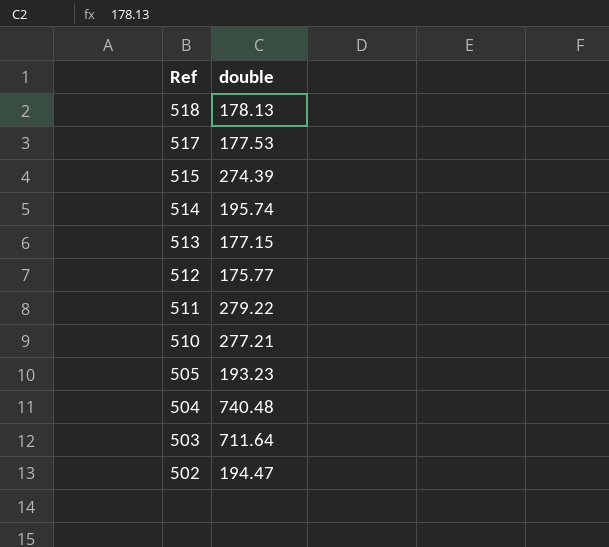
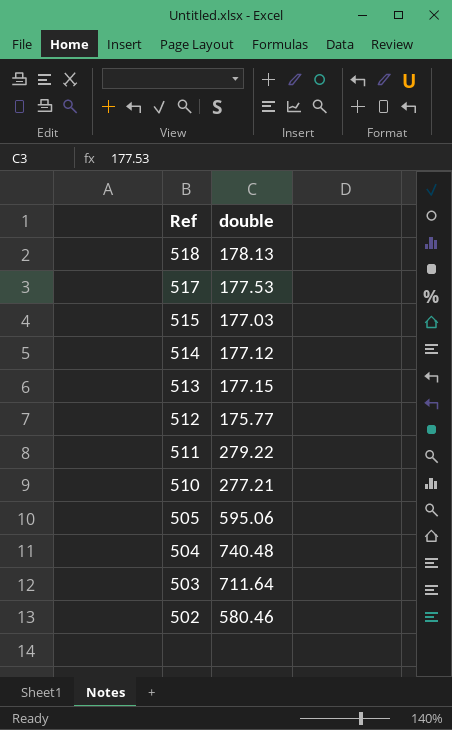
515 | double: 274.39 -> 177.03
514 | double: 195.74 -> 177.12
505 | double: 193.23 -> 595.06
502 | double: 194.47 -> 580.46

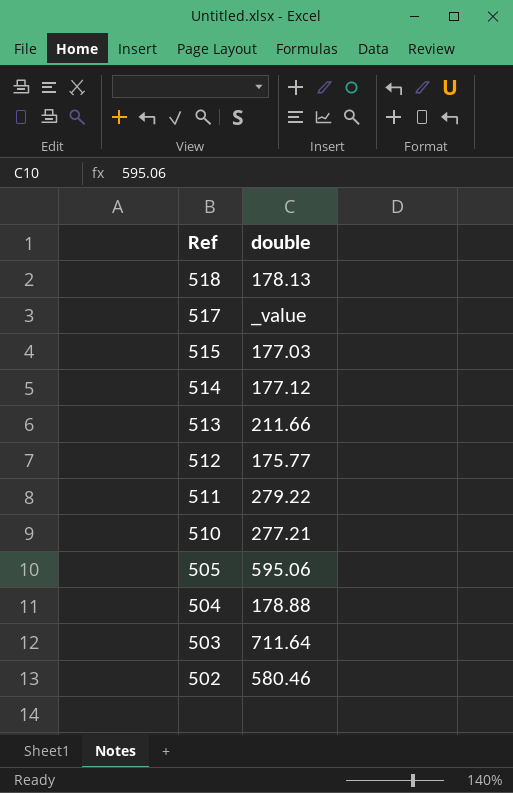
517 | double: 177.53 -> _value
513 | double: 177.15 -> 211.66
504 | double: 740.48 -> 178.88

